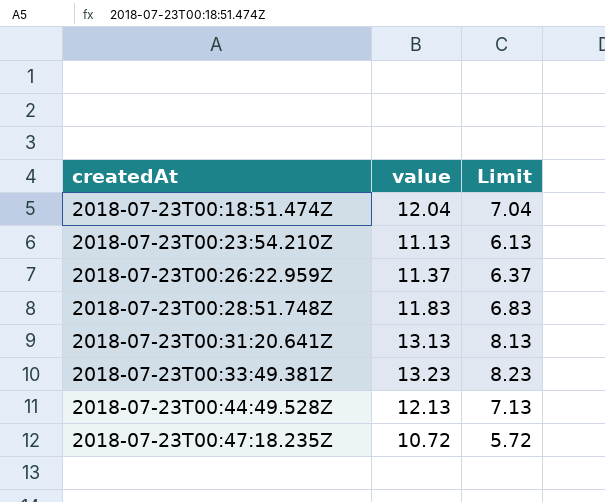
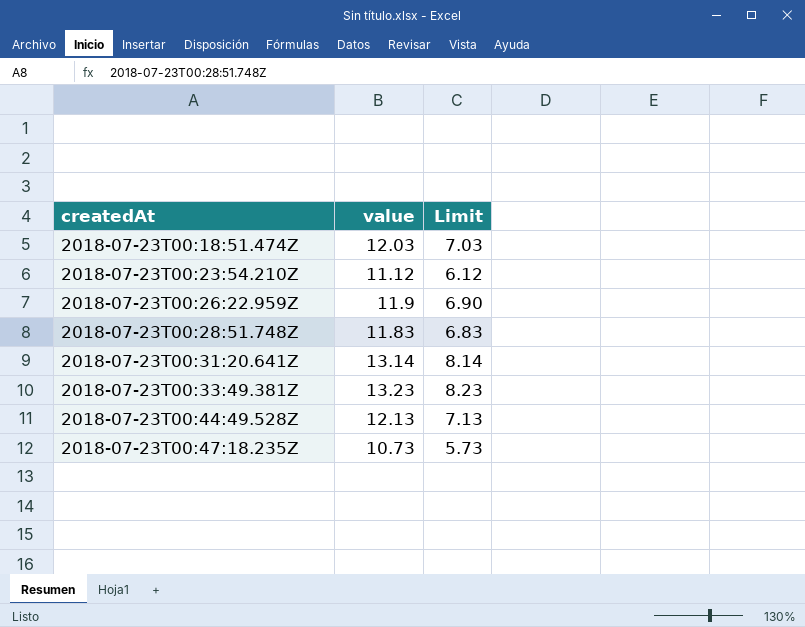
2018-07-23T00:18:51.474Z | value: 12.04 -> 12.03
2018-07-23T00:18:51.474Z | Limit: 7.04 -> 7.03
2018-07-23T00:23:54.210Z | value: 11.13 -> 11.12
2018-07-23T00:23:54.210Z | Limit: 6.13 -> 6.12
2018-07-23T00:26:22.959Z | value: 11.37 -> 11.9
2018-07-23T00:26:22.959Z | Limit: 6.37 -> 6.90
2018-07-23T00:31:20.641Z | value: 13.13 -> 13.14
2018-07-23T00:31:20.641Z | Limit: 8.13 -> 8.14
2018-07-23T00:47:18.235Z | value: 10.72 -> 10.73
2018-07-23T00:47:18.235Z | Limit: 5.72 -> 5.73

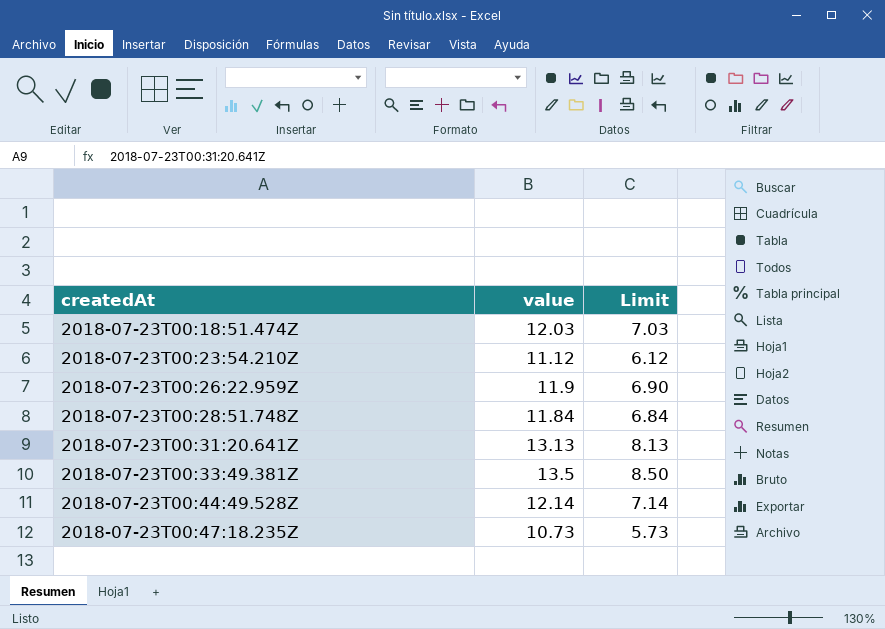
2018-07-23T00:28:51.748Z | value: 11.83 -> 11.84
2018-07-23T00:28:51.748Z | Limit: 6.83 -> 6.84
2018-07-23T00:31:20.641Z | value: 13.14 -> 13.13
2018-07-23T00:31:20.641Z | Limit: 8.14 -> 8.13
2018-07-23T00:33:49.381Z | value: 13.23 -> 13.5
2018-07-23T00:33:49.381Z | Limit: 8.23 -> 8.50
2018-07-23T00:44:49.528Z | value: 12.13 -> 12.14
2018-07-23T00:44:49.528Z | Limit: 7.13 -> 7.14

